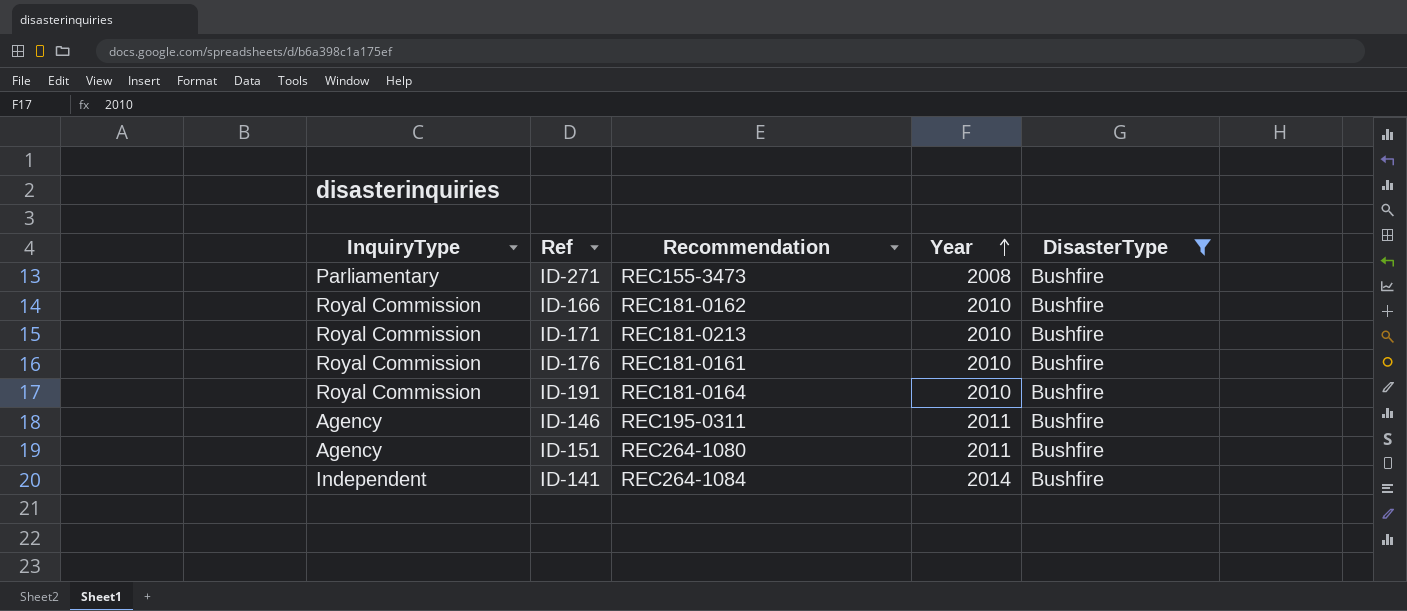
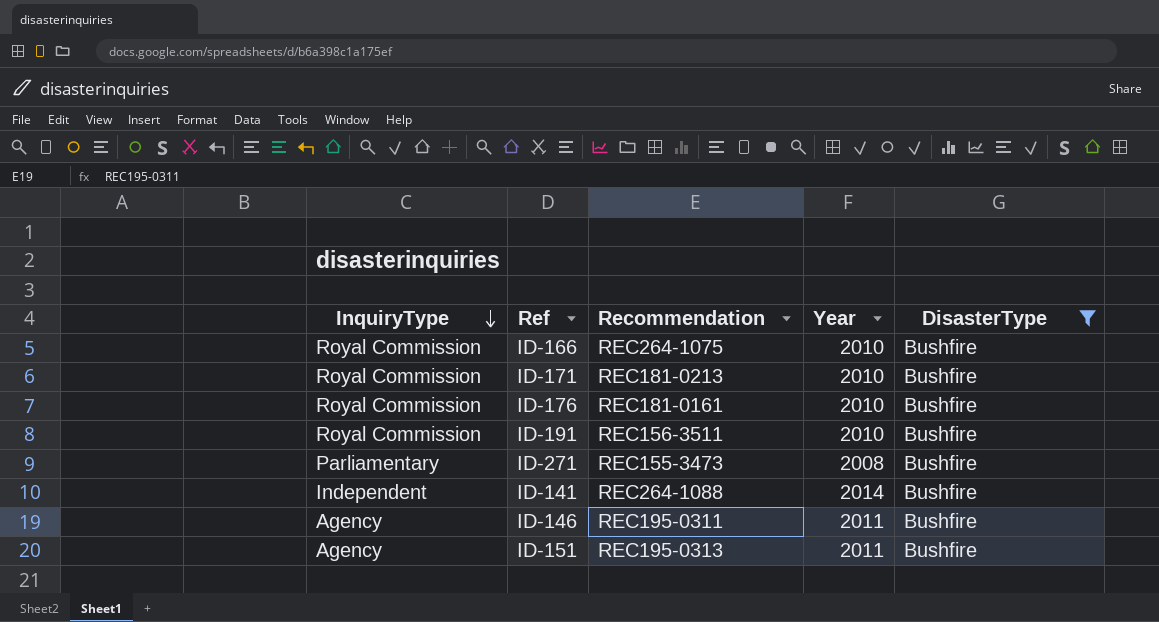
row order: Year ascending -> InquiryType descending
ID-166 | Recommendation: REC181-0162 -> REC264-1075
ID-191 | Recommendation: REC181-0164 -> REC156-3511
ID-141 | Recommendation: REC264-1084 -> REC264-1088
ID-151 | Recommendation: REC264-1080 -> REC195-0313

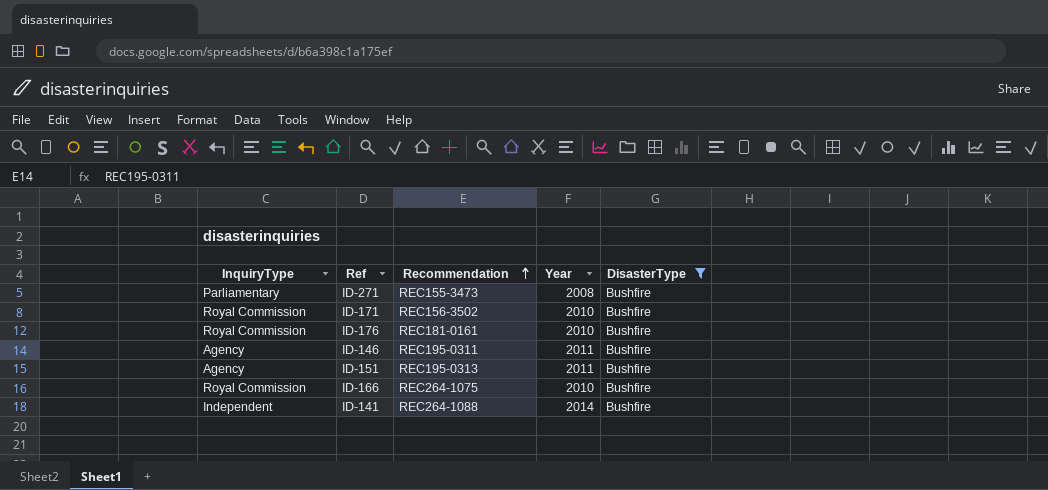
row order: InquiryType descending -> Recommendation ascending
row ID-191: Royal Commission | REC156-3511 | 2010 | Bushfire -> none
ID-171 | Recommendation: REC181-0213 -> REC156-3502

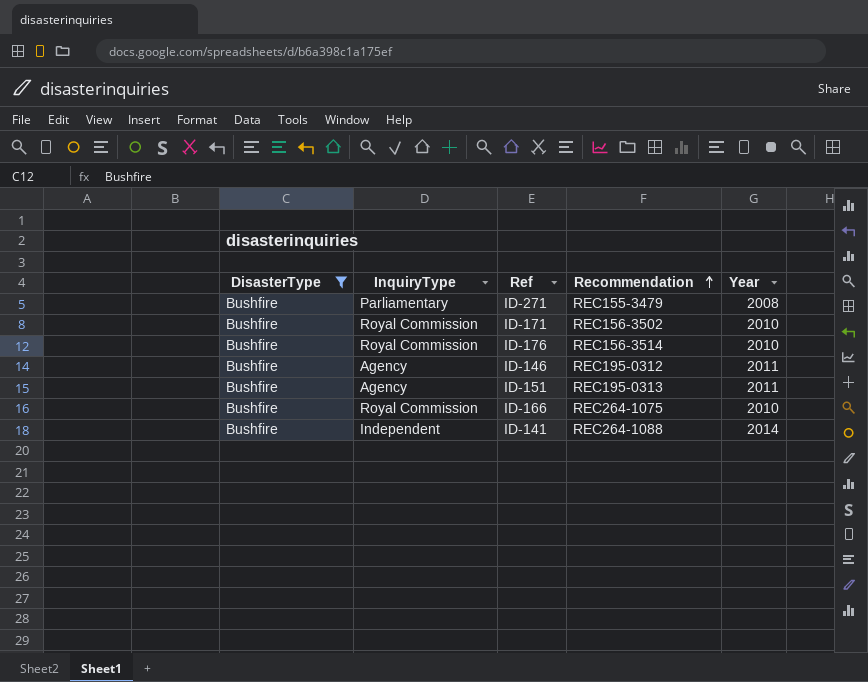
column DisasterType | position: 5 -> 1
ID-271 | Recommendation: REC155-3473 -> REC155-3479
ID-176 | Recommendation: REC181-0161 -> REC156-3514
ID-146 | Recommendation: REC195-0311 -> REC195-0312

